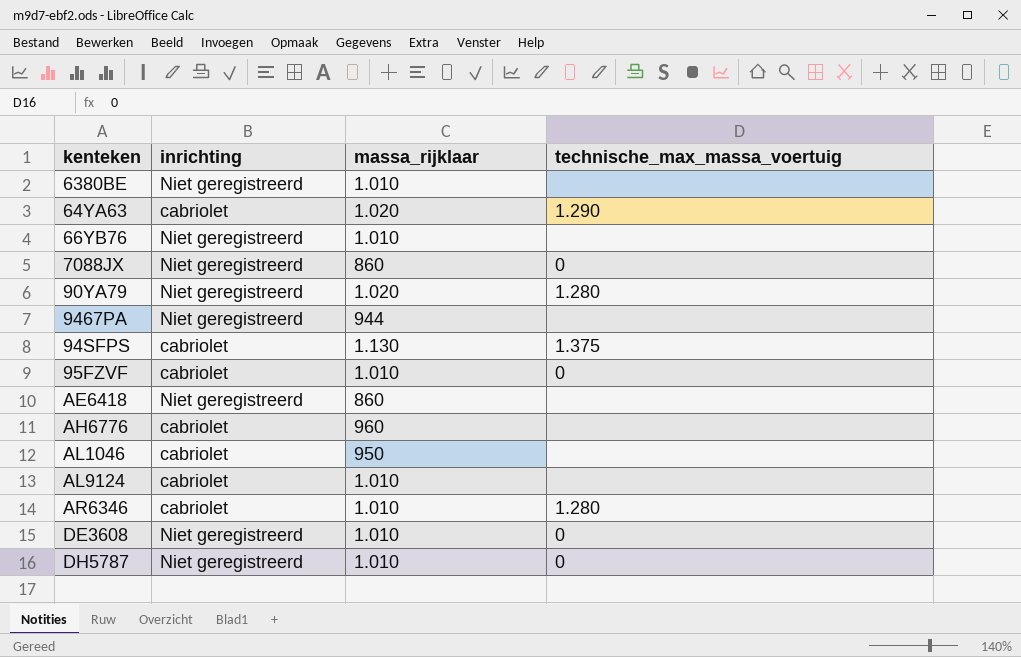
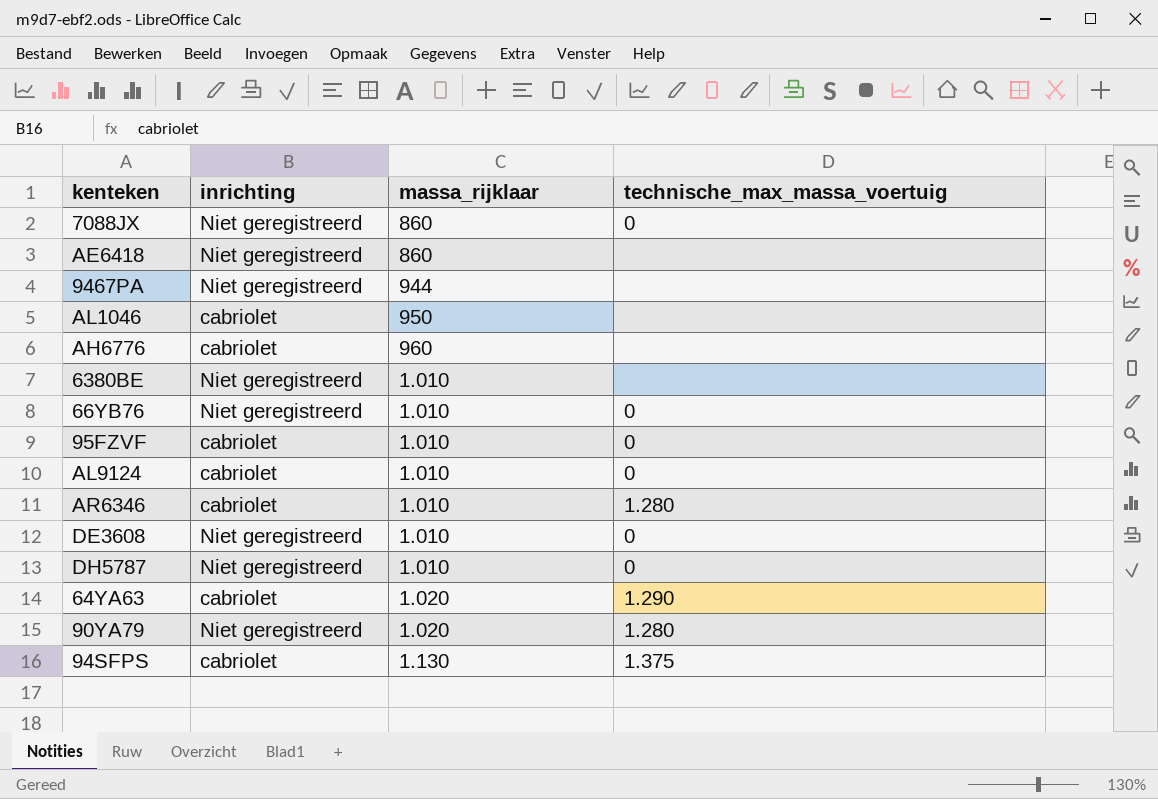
row order: none -> massa_rijklaar ascending
66YB76 | technische_max_massa_voertuig: none -> 0
AL9124 | technische_max_massa_voertuig: none -> 0

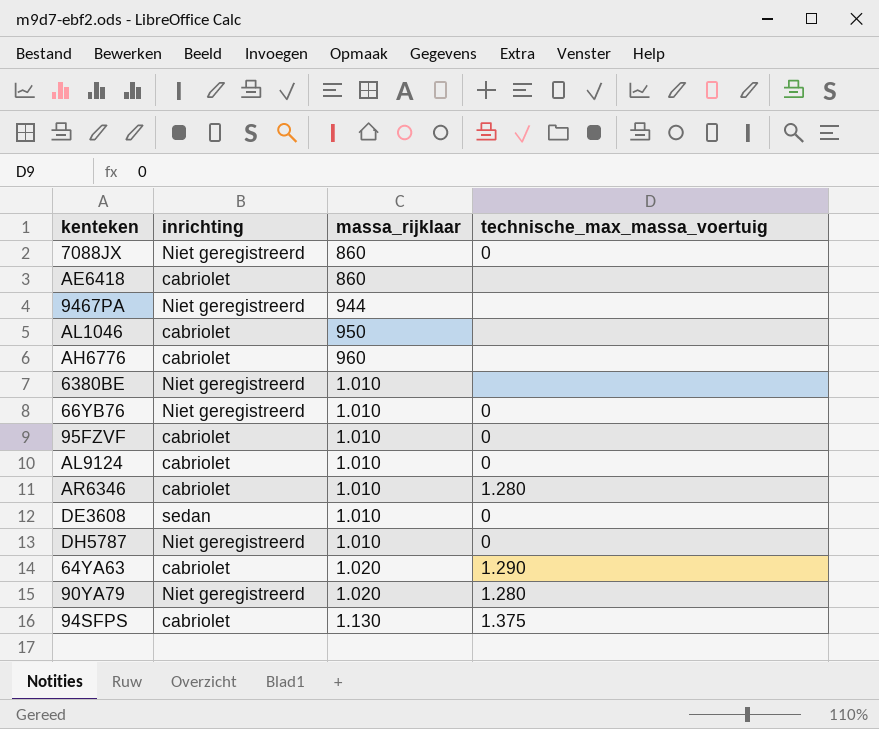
AE6418 | inrichting: Niet geregistreerd -> cabriolet
DE3608 | inrichting: Niet geregistreerd -> sedan

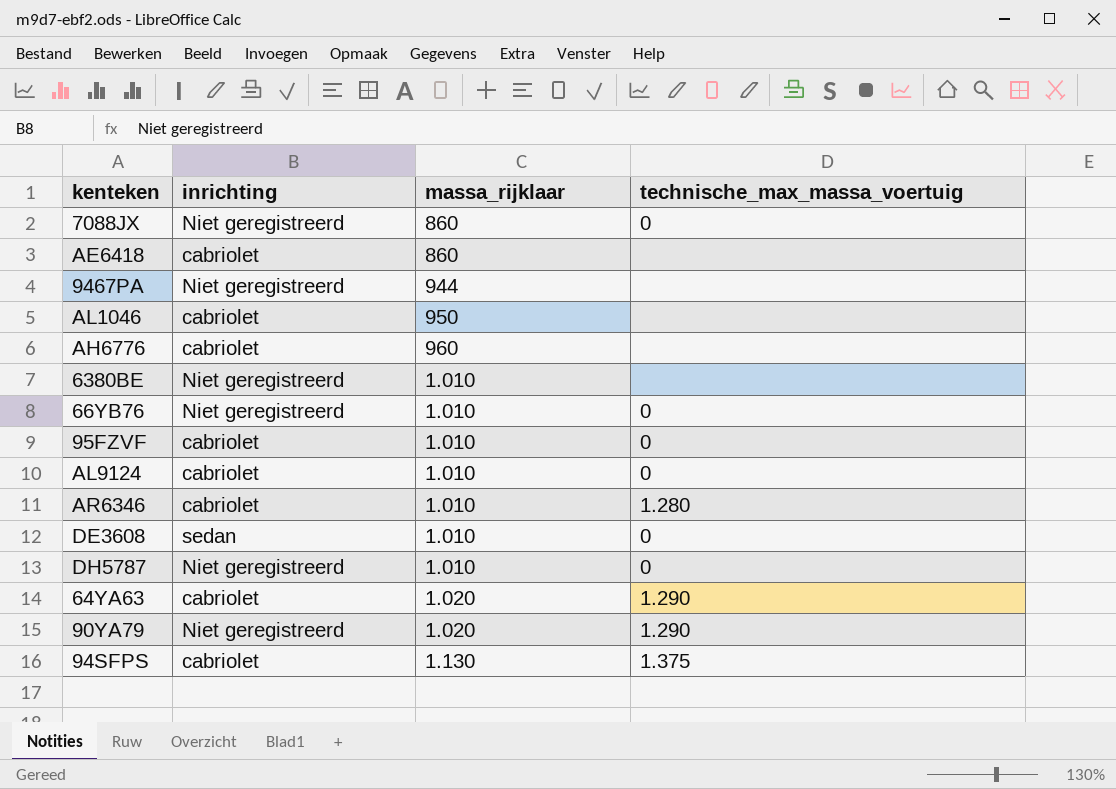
90YA79 | technische_max_massa_voertuig: 1.280 -> 1.290

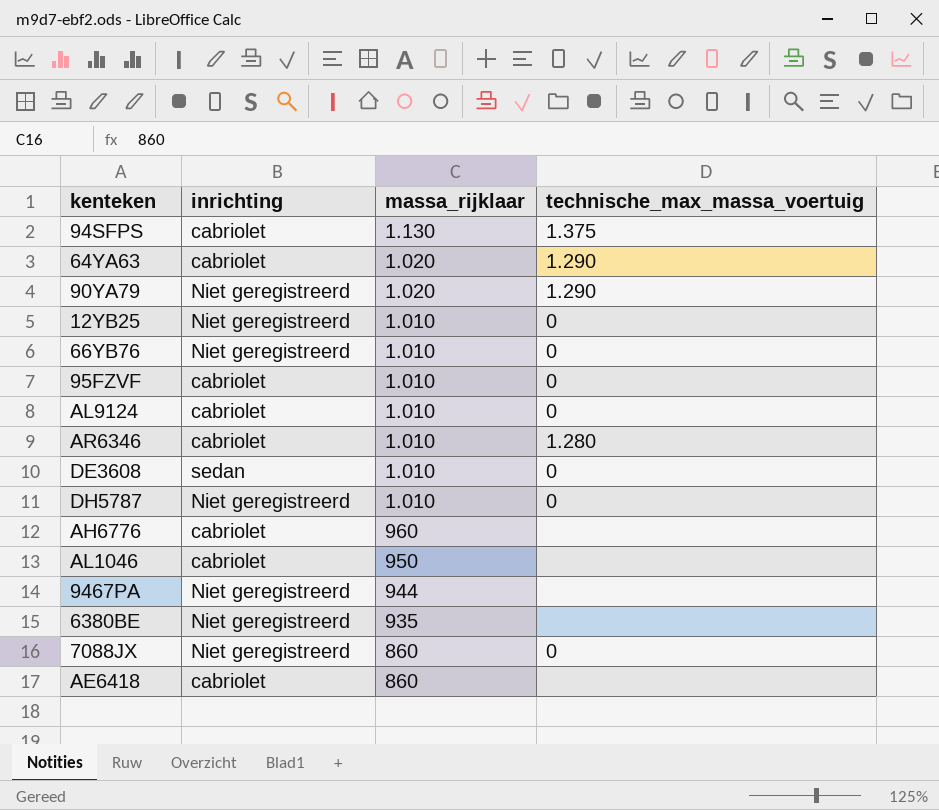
row order: massa_rijklaar ascending -> massa_rijklaar descending
row 12YB25: none -> Niet geregistreerd | 1.010 | 0
6380BE | massa_rijklaar: 1.010 -> 935

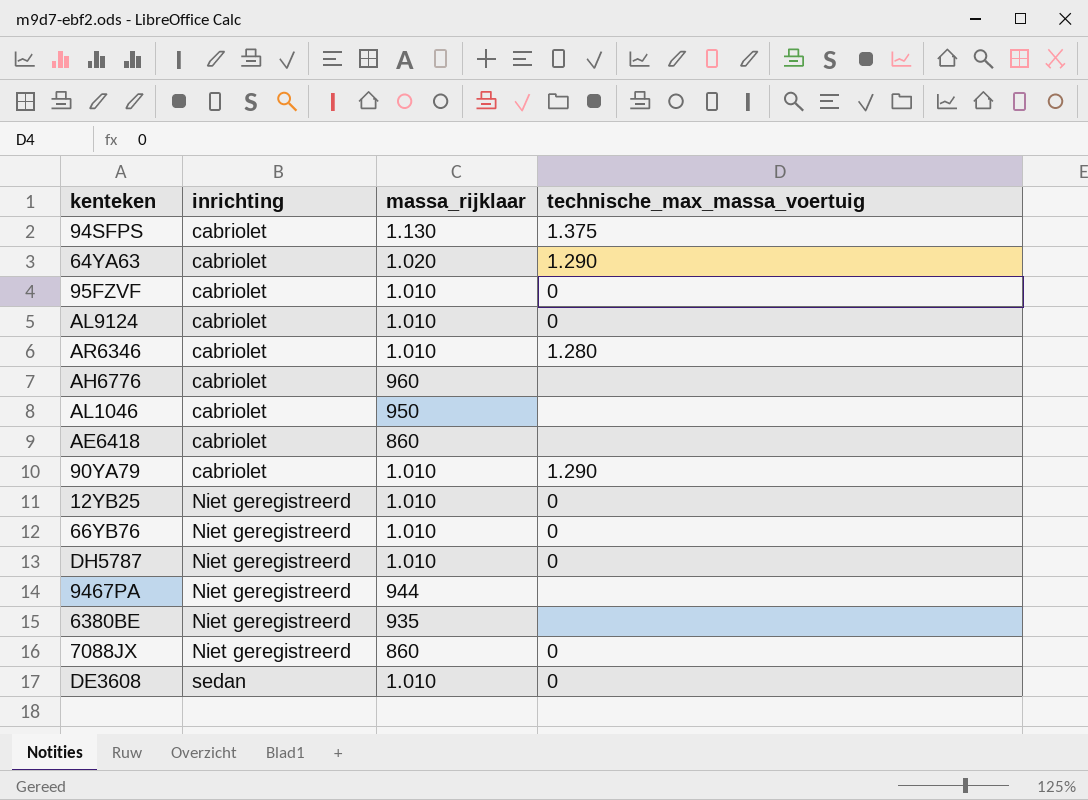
row order: massa_rijklaar descending -> inrichting ascending
90YA79 | inrichting: Niet geregistreerd -> cabriolet
90YA79 | massa_rijklaar: 1.020 -> 1.010

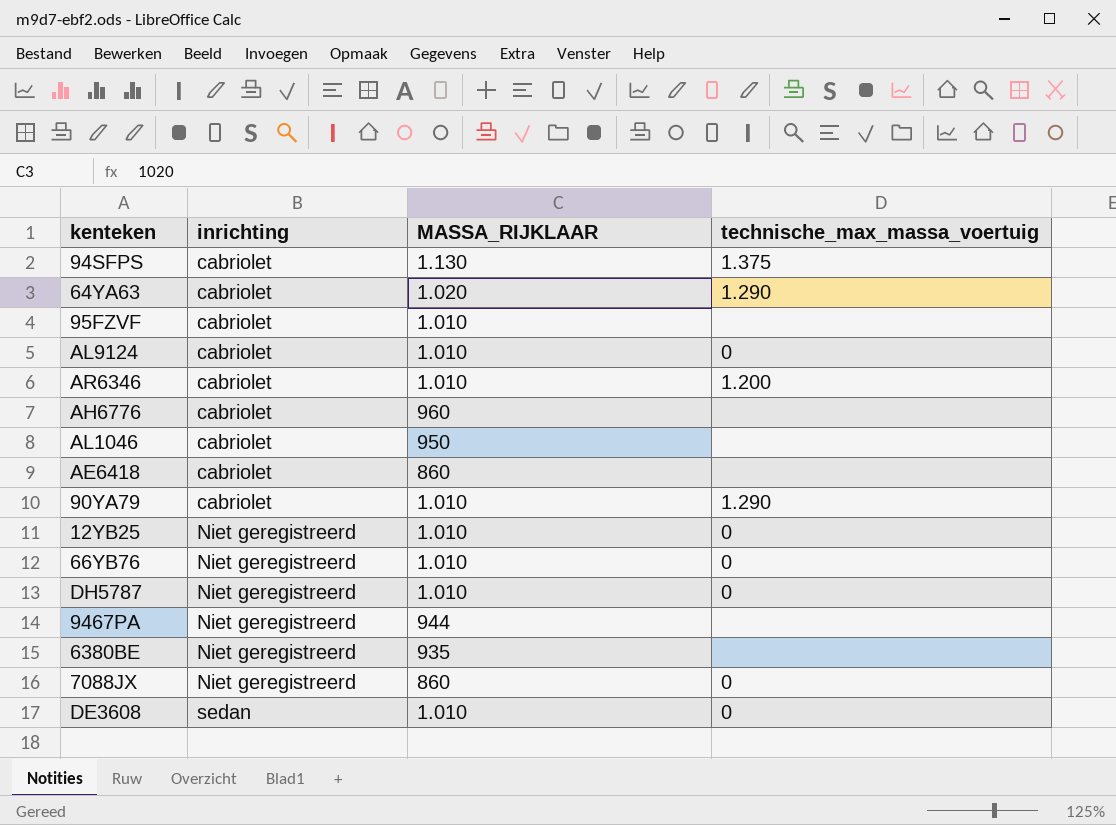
column name: massa_rijklaar -> MASSA_RIJKLAAR
95FZVF | technische_max_massa_voertuig: 0 -> none
AR6346 | technische_max_massa_voertuig: 1.280 -> 1.200

